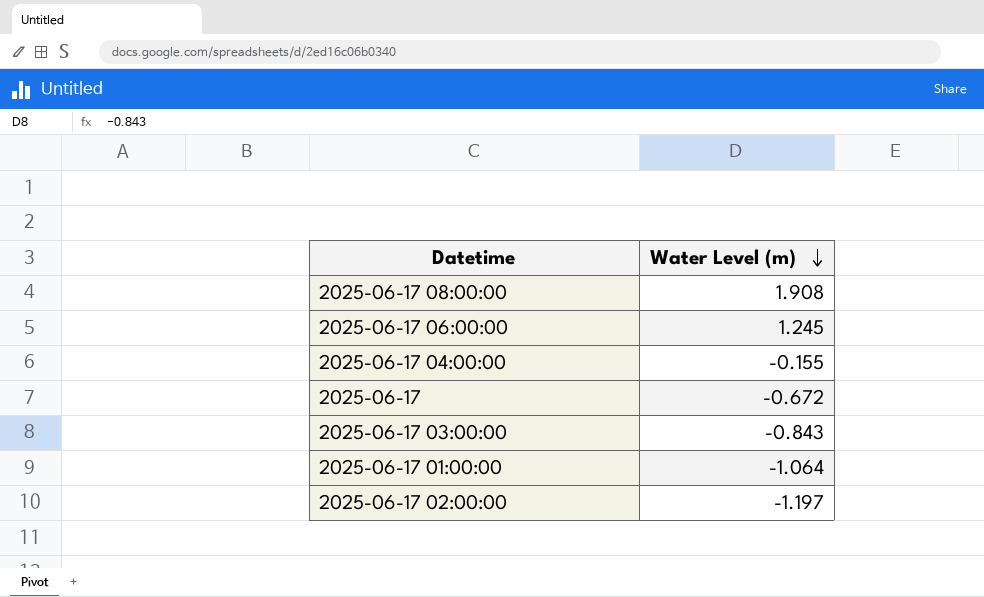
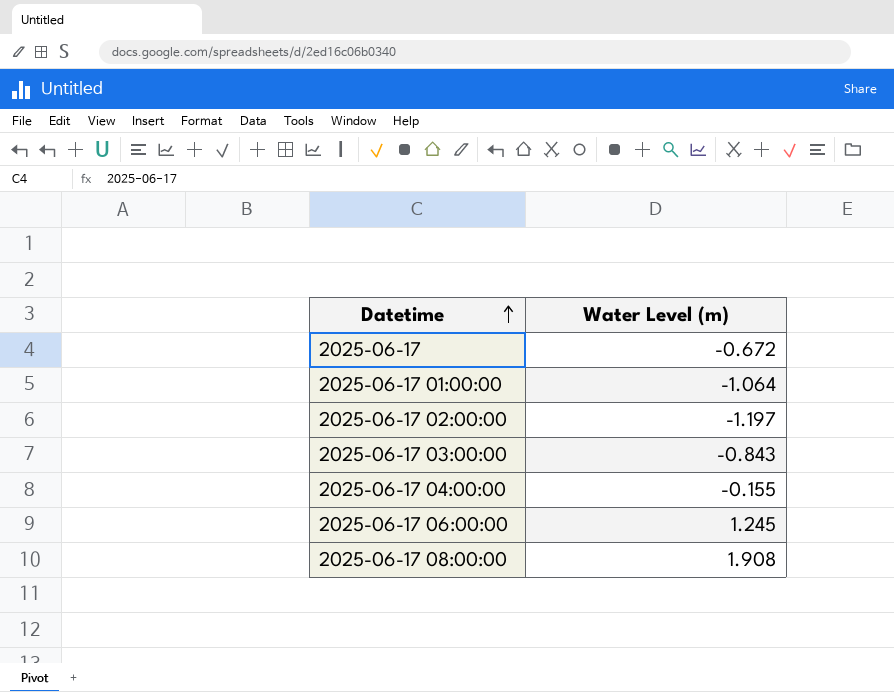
row order: Water Level (m) descending -> Datetime ascending

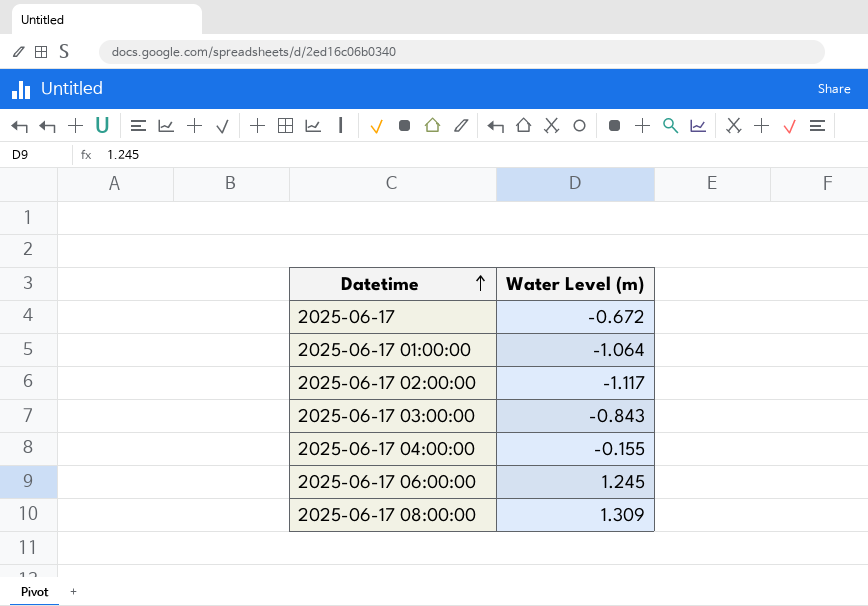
2025-06-17 02:00:00 | Water Level (m): -1.197 -> -1.117
2025-06-17 08:00:00 | Water Level (m): 1.908 -> 1.309

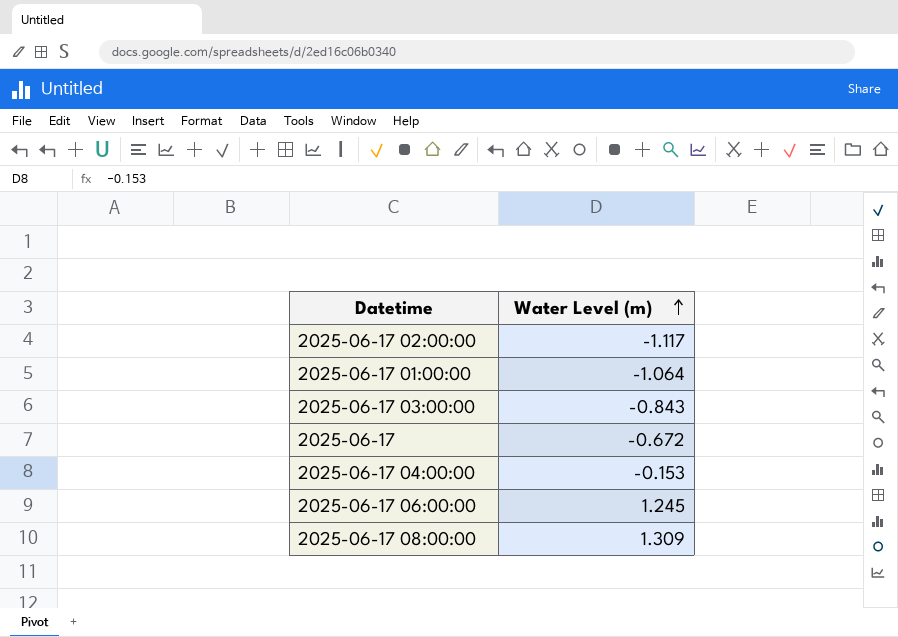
row order: Datetime ascending -> Water Level (m) ascending
2025-06-17 04:00:00 | Water Level (m): -0.155 -> -0.153

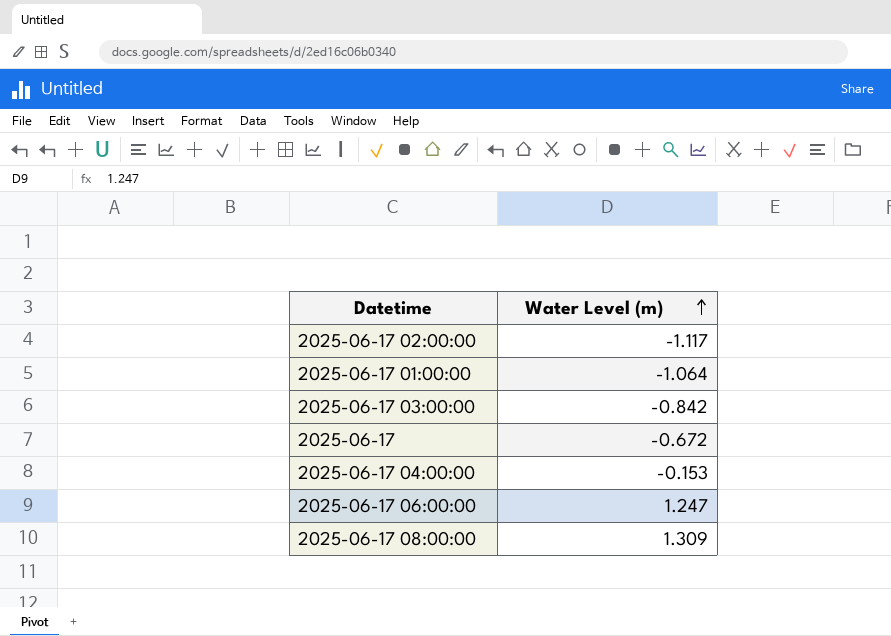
2025-06-17 03:00:00 | Water Level (m): -0.843 -> -0.842
2025-06-17 06:00:00 | Water Level (m): 1.245 -> 1.247

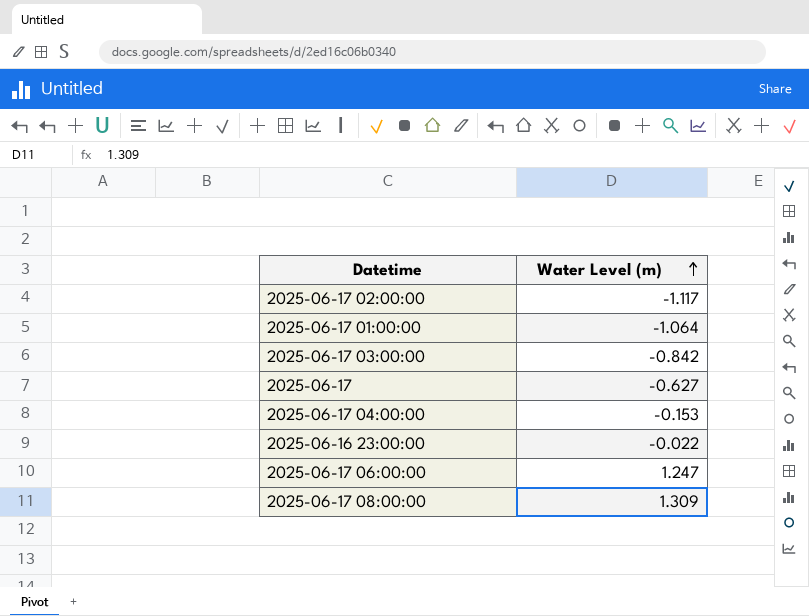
2025-06-17 | Water Level (m): -0.672 -> -0.627
row 2025-06-16 23:00:00: none -> -0.022

